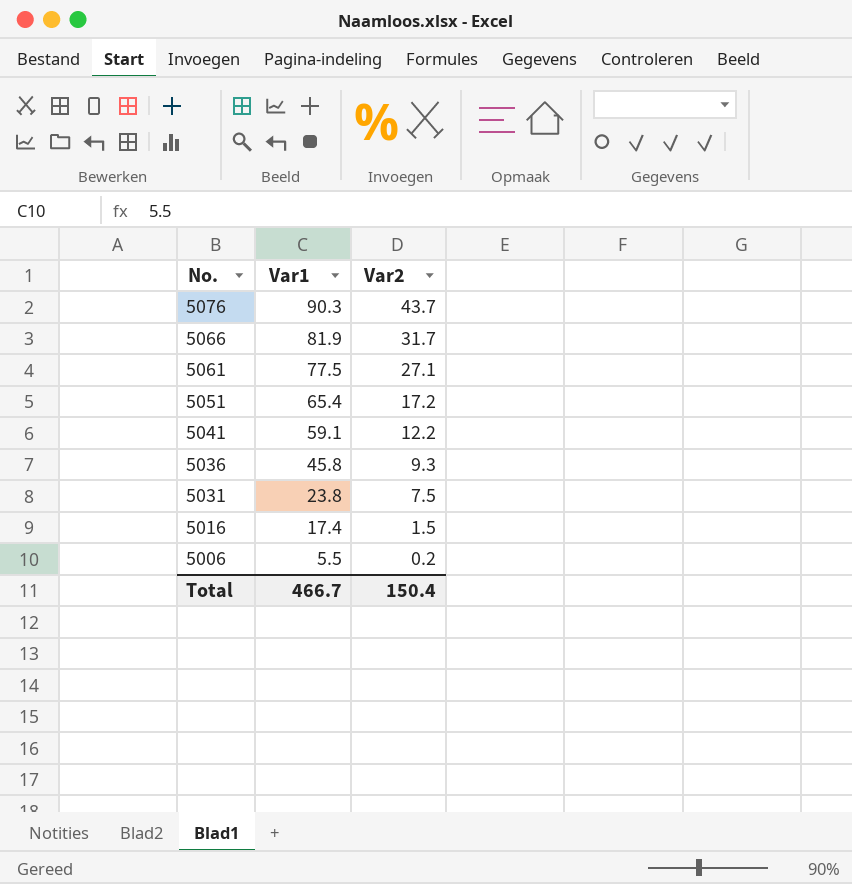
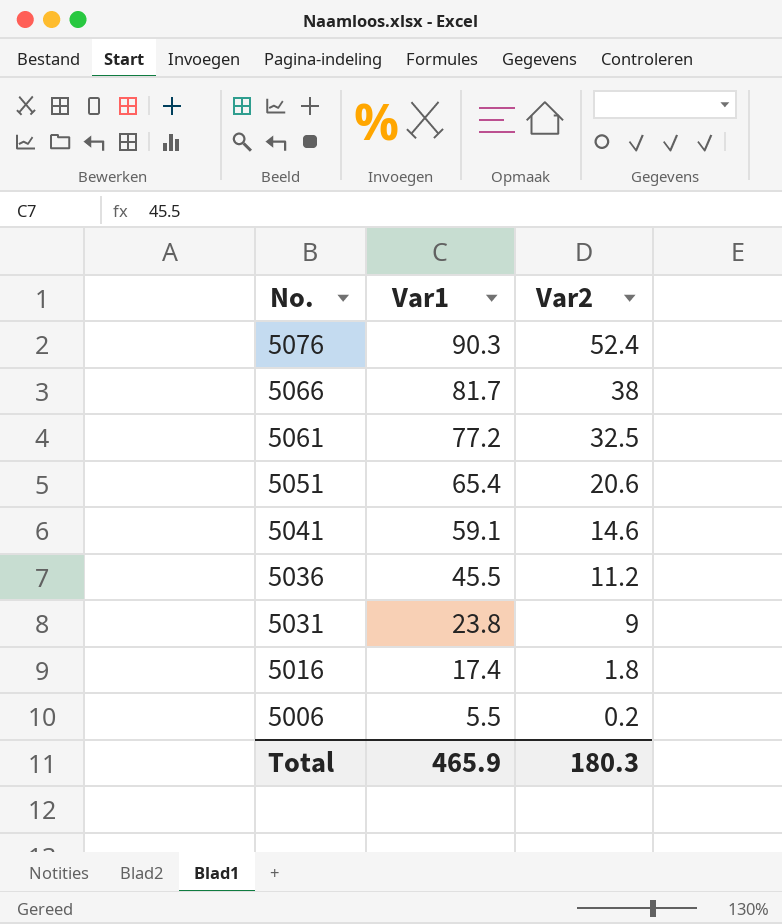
5076 | Var2: 43.7 -> 52.4
5066 | Var1: 81.9 -> 81.7
5066 | Var2: 31.7 -> 38
5061 | Var1: 77.5 -> 77.2
5061 | Var2: 27.1 -> 32.5
5051 | Var2: 17.2 -> 20.6
5041 | Var2: 12.2 -> 14.6
5036 | Var1: 45.8 -> 45.5
5036 | Var2: 9.3 -> 11.2
5031 | Var2: 7.5 -> 9
5016 | Var2: 1.5 -> 1.8
Total | Var1: 466.7 -> 465.9
Total | Var2: 150.4 -> 180.3

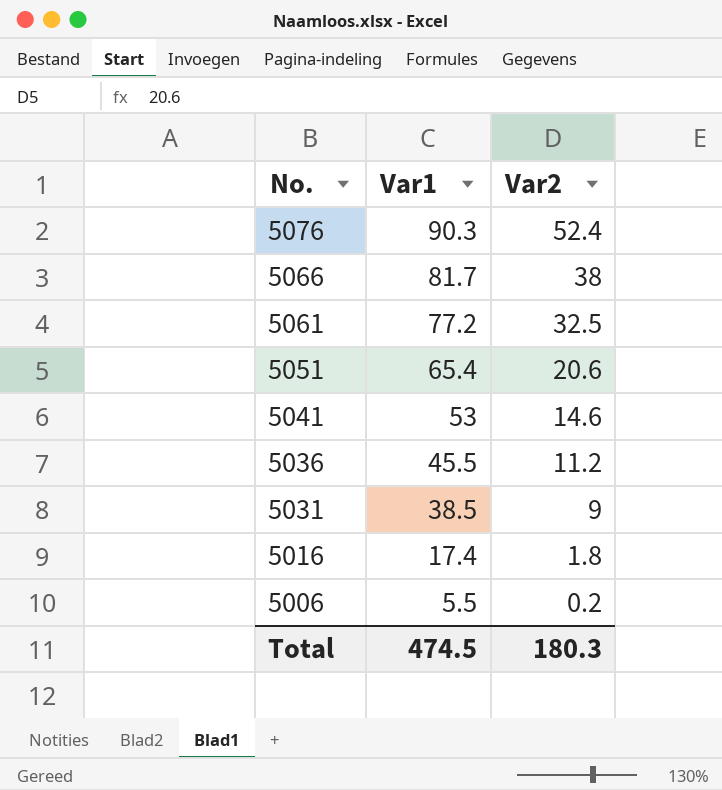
5041 | Var1: 59.1 -> 53
5031 | Var1: 23.8 -> 38.5
Total | Var1: 465.9 -> 474.5

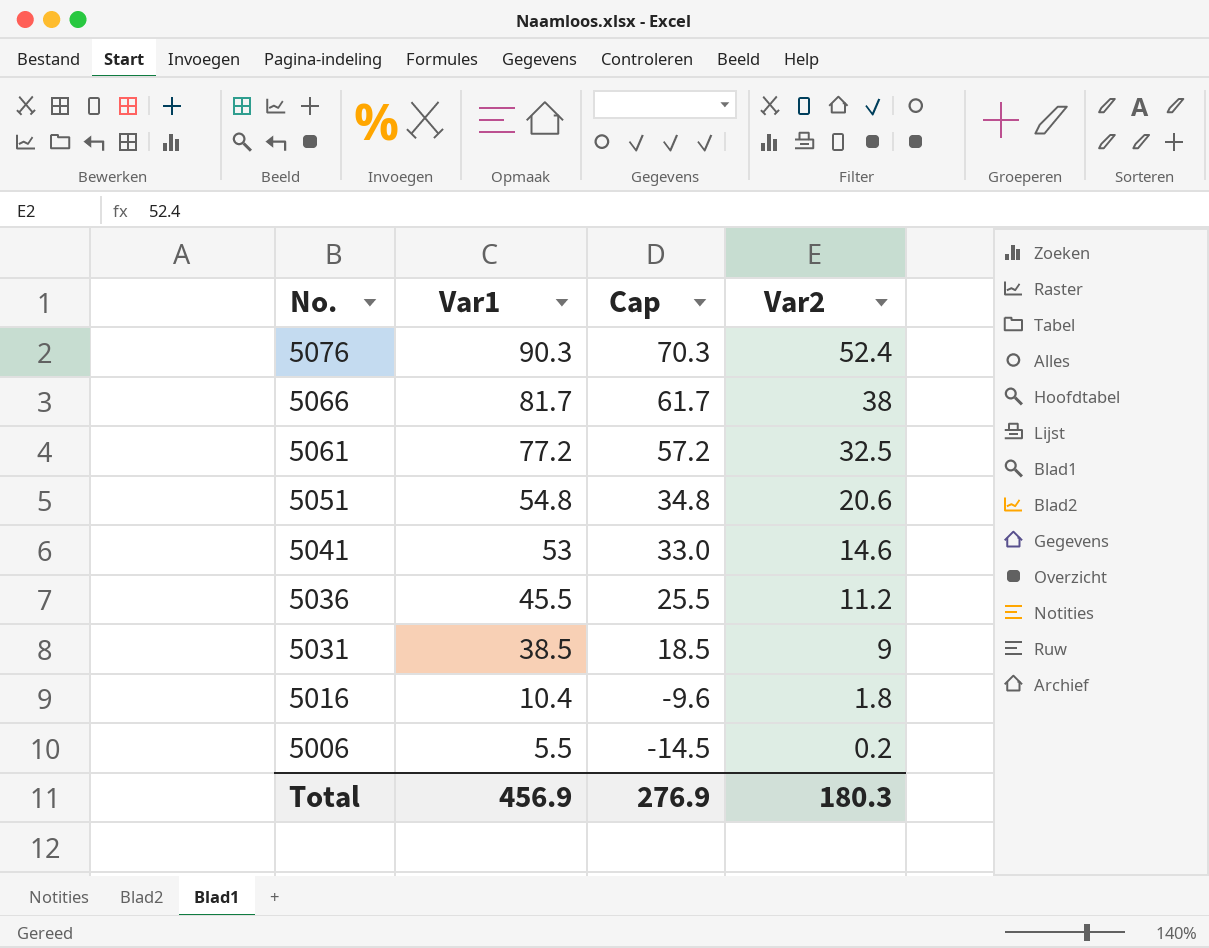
column Cap | formula: none -> [Var1] - 20
5051 | Var1: 65.4 -> 54.8
5016 | Var1: 17.4 -> 10.4
Total | Var1: 474.5 -> 456.9

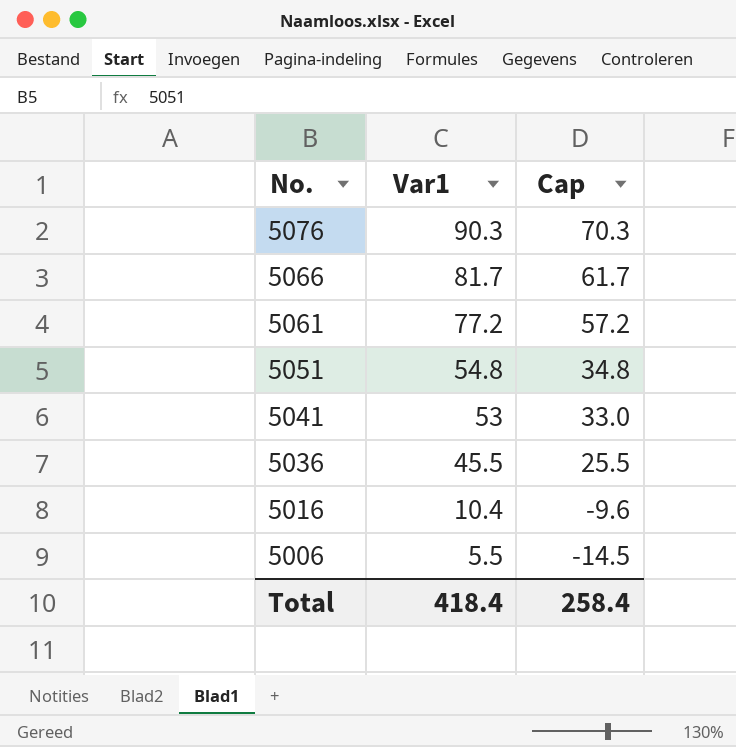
column Var2 | position: 4 -> none
row 5031: 38.5 | 18.5 | 9 -> none
Total | Var1: 456.9 -> 418.4
Total | Cap: 276.9 -> 258.4

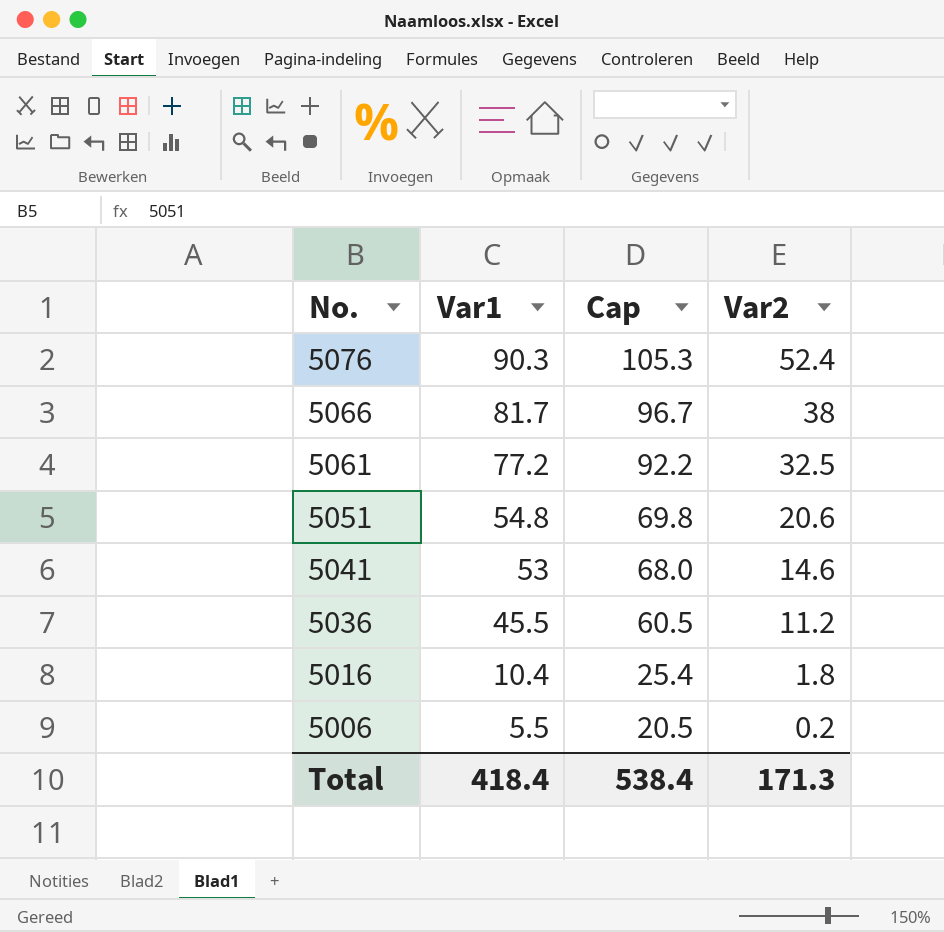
column Cap | formula: [Var1] - 20 -> [Var1] + 15
column Var2 | position: none -> 4
Total | Cap: 258.4 -> 538.4

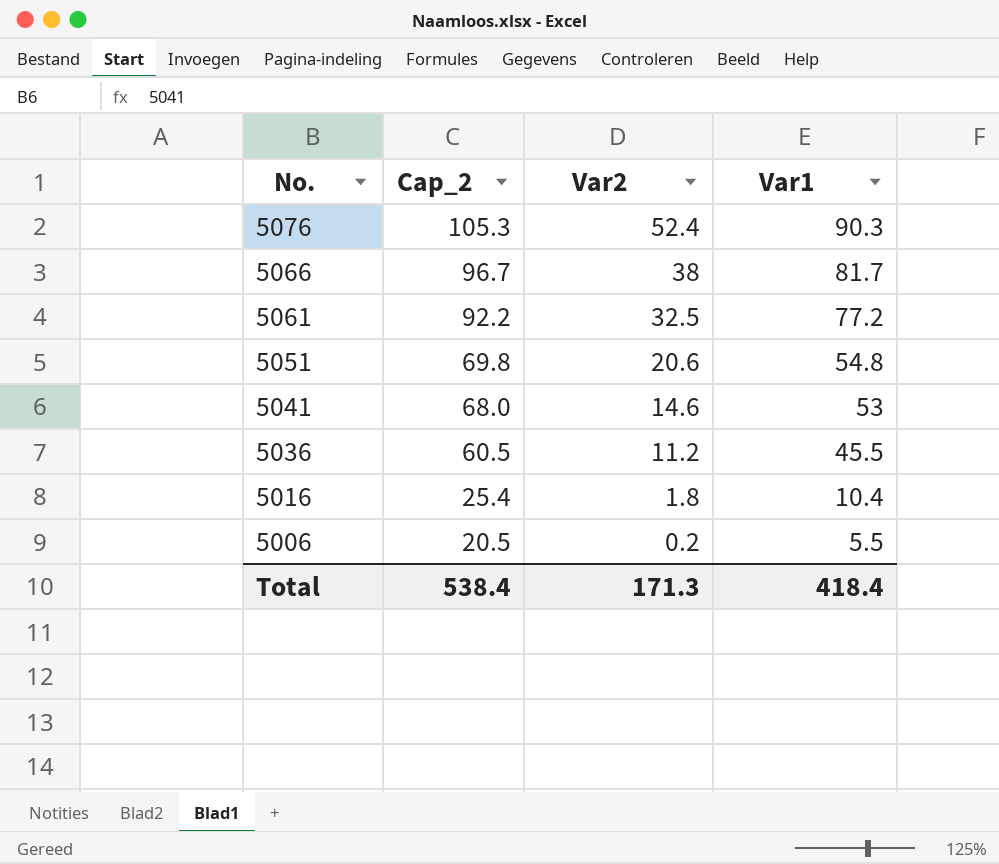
column name: Cap -> Cap_2
column Var1 | position: 2 -> 4

